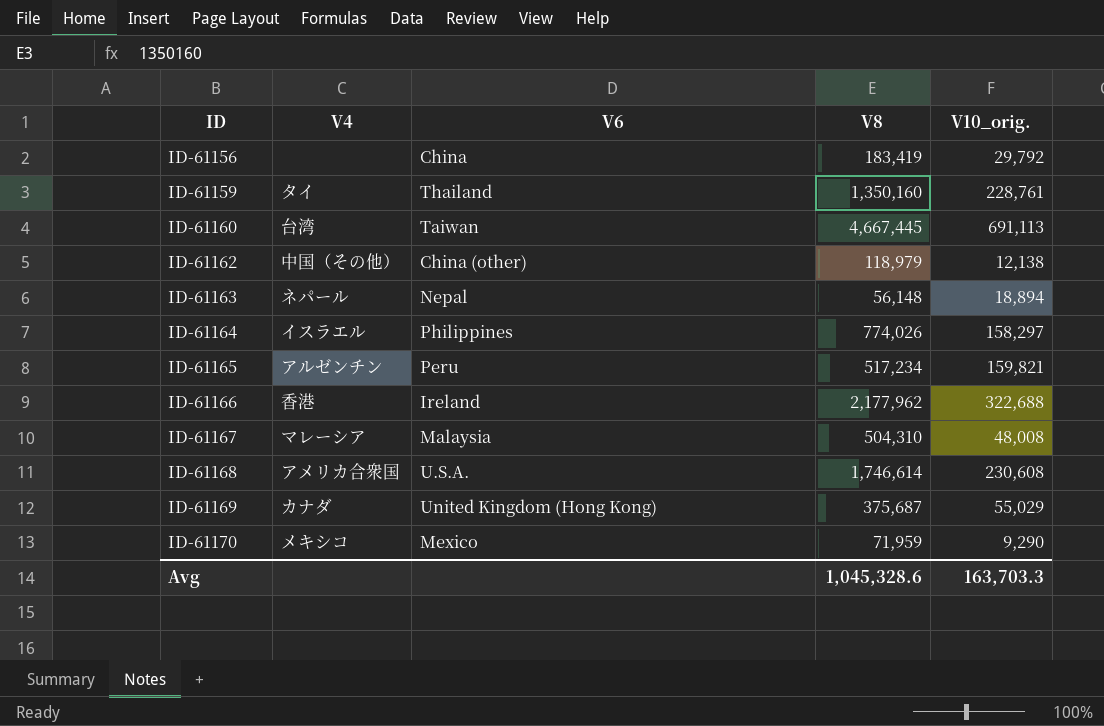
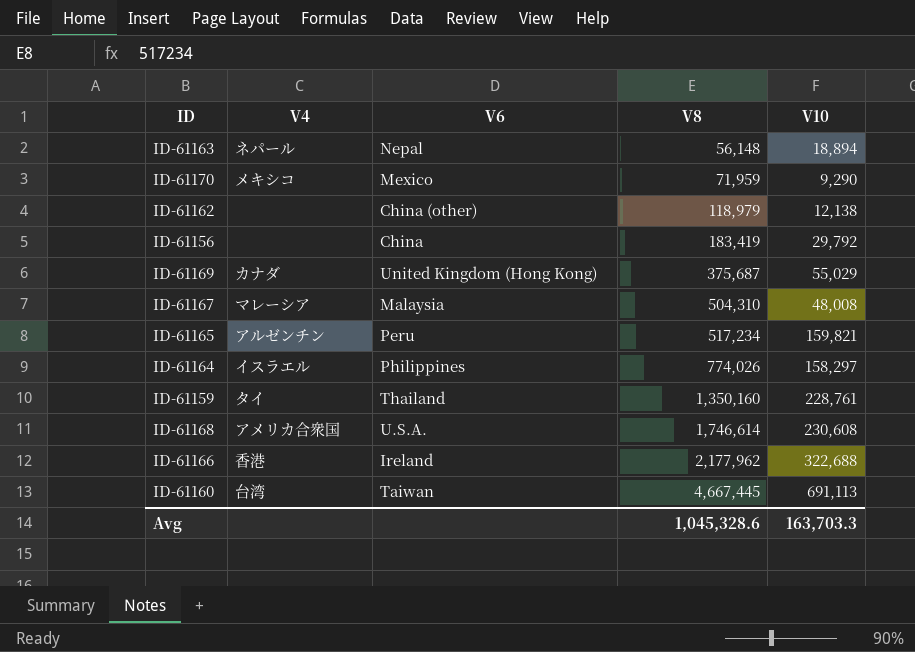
row order: ID ascending -> V8 ascending
column name: V10_orig. -> V10
ID-61162 | V4: 中国（その他） -> none

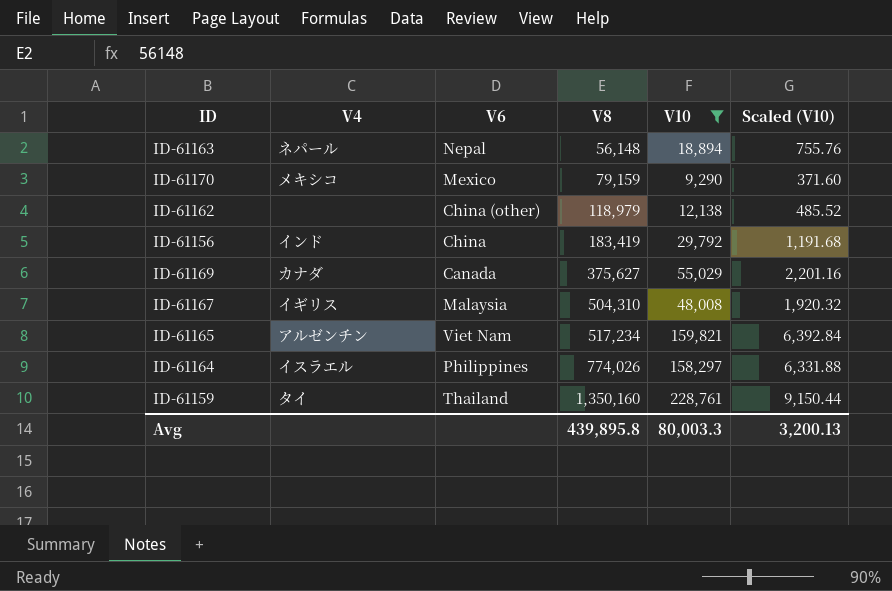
filter: none -> V10 <= 228,761
column Scaled (V10) | formula: none -> [V10] * 0.04
ID-61170 | V8: 71,959 -> 79,159
ID-61156 | V4: none -> インド
ID-61169 | V6: United Kingdom (Hong Kong) -> Canada
ID-61169 | V8: 375,687 -> 375,627
ID-61167 | V4: マレーシア -> イギリス
ID-61165 | V6: Peru -> Viet Nam
Avg | V8: 1,045,328.6 -> 439,895.8
Avg | V10: 163,703.3 -> 80,003.3

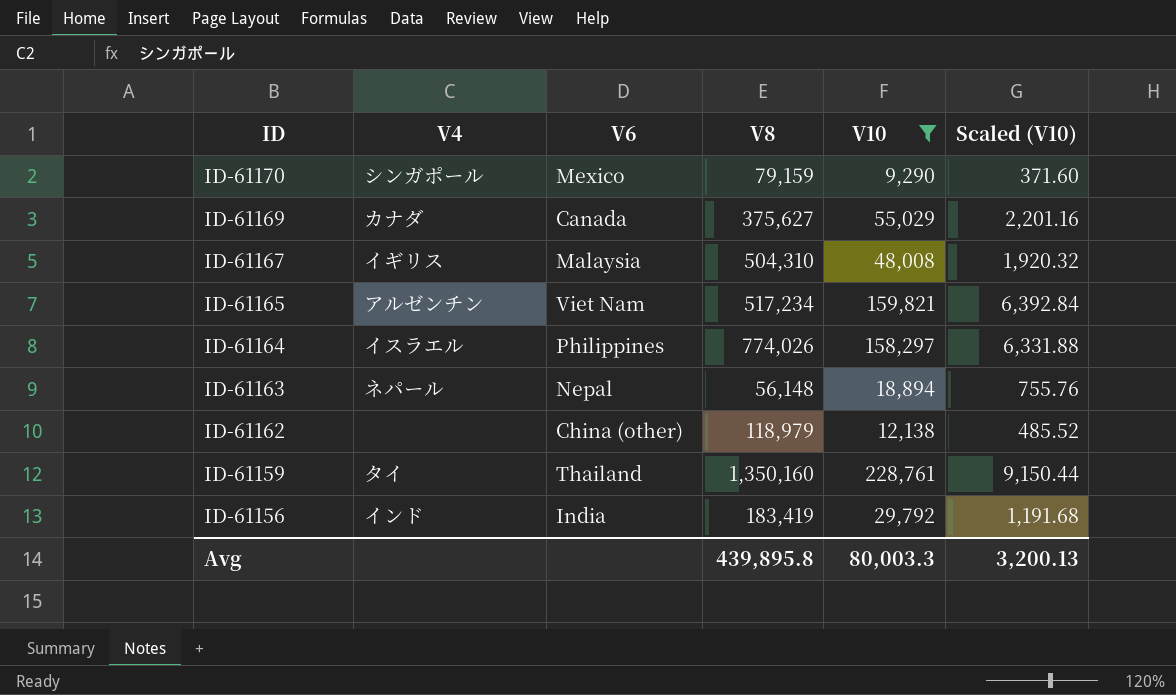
row order: V8 ascending -> ID descending
ID-61170 | V4: メキシコ -> シンガポール
ID-61156 | V6: China -> India

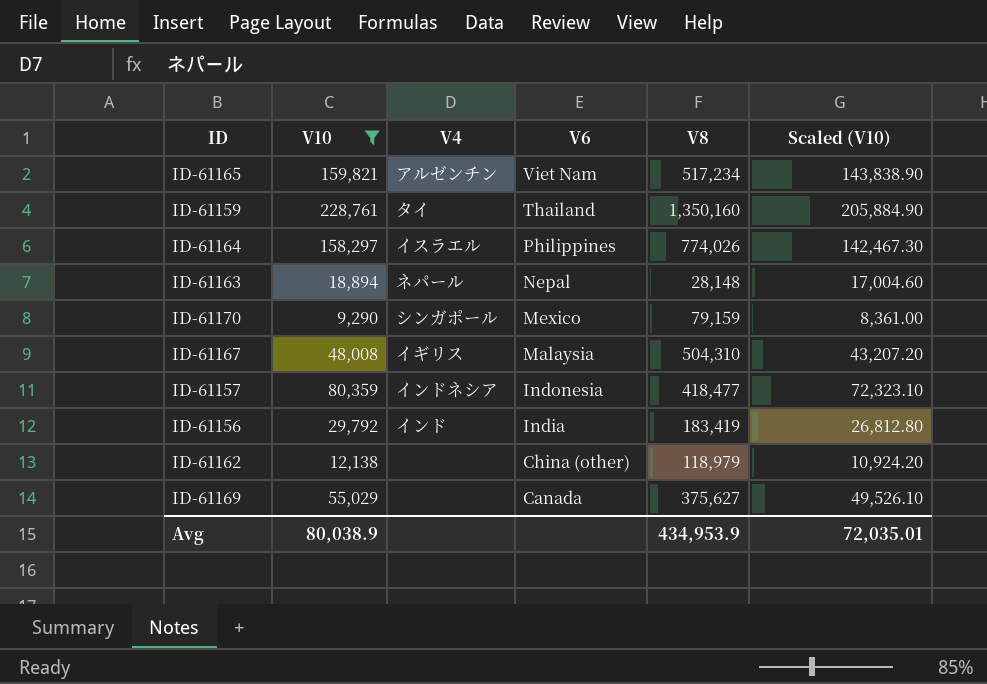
row order: ID descending -> V6 descending
column V10 | position: 5 -> 2
column Scaled (V10) | formula: [V10] * 0.04 -> [V10] * 0.9
ID-61163 | V8: 56,148 -> 28,148
row ID-61157: none -> 80,359 | インドネシア | Indonesia | 418,477 | 72,323.10
ID-61169 | V4: カナダ -> none
Avg | V10: 80,003.3 -> 80,038.9
Avg | V8: 439,895.8 -> 434,953.9
Avg | Scaled (V10): 3,200.13 -> 72,035.01

